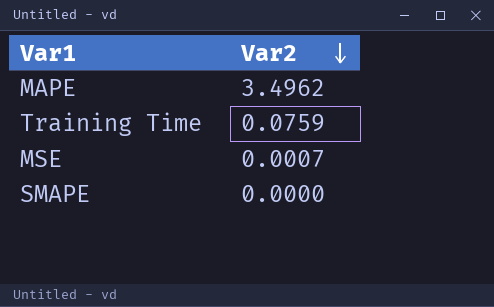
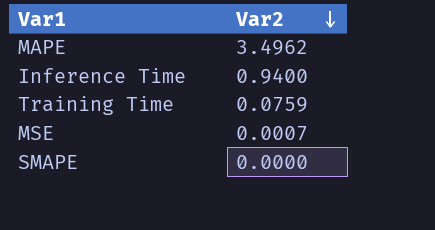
row Inference Time: none -> 0.9400

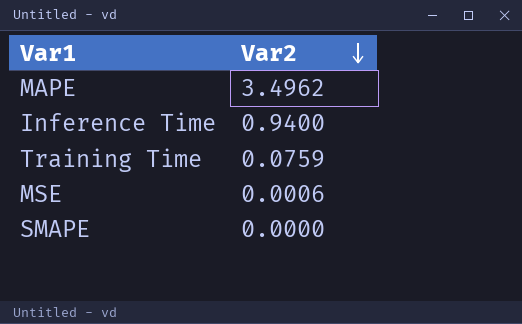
MSE | Var2: 0.0007 -> 0.0006

